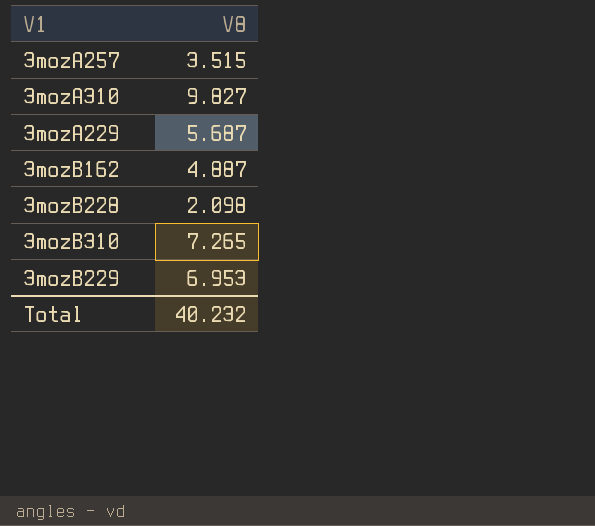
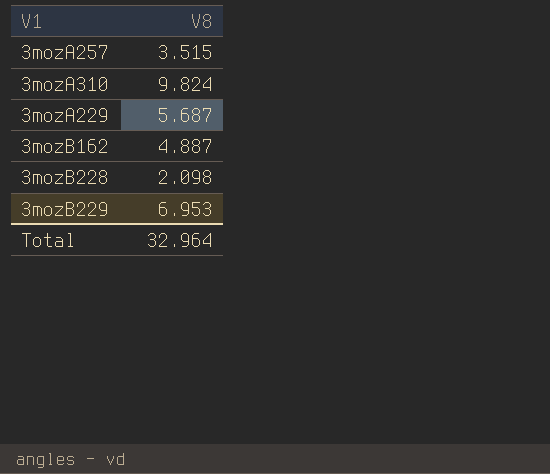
row 3mozB310: 7.265 -> none
3mozA310 | V8: 9.827 -> 9.824
Total | V8: 40.232 -> 32.964

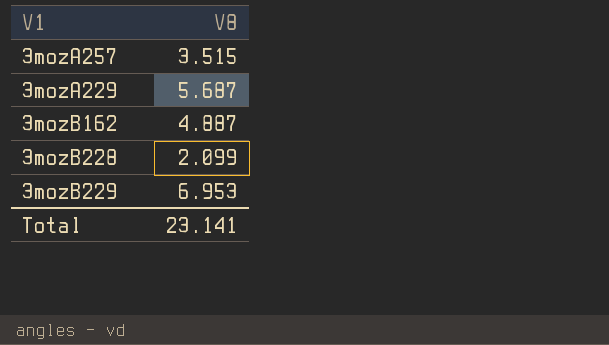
row 3mozA310: 9.824 -> none
3mozB228 | V8: 2.098 -> 2.099
Total | V8: 32.964 -> 23.141

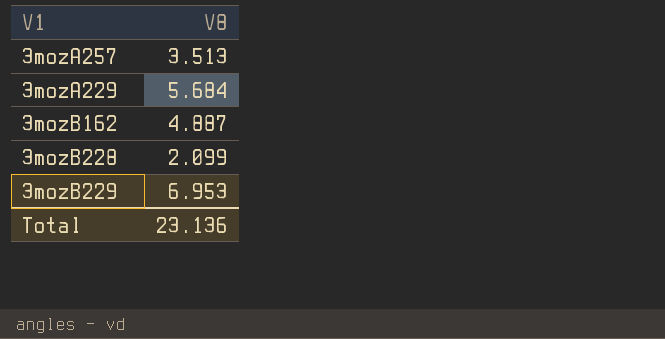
3mozA257 | V8: 3.515 -> 3.513
3mozA229 | V8: 5.687 -> 5.684
Total | V8: 23.141 -> 23.136

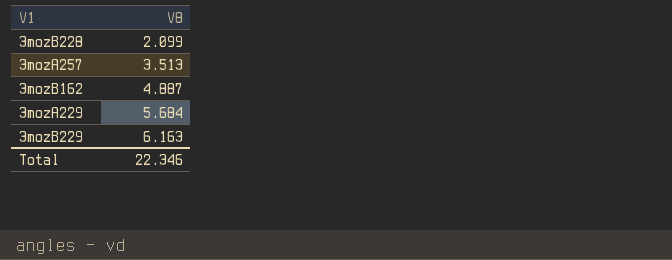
row order: none -> V8 ascending
3mozB229 | V8: 6.953 -> 6.163
Total | V8: 23.136 -> 22.346

